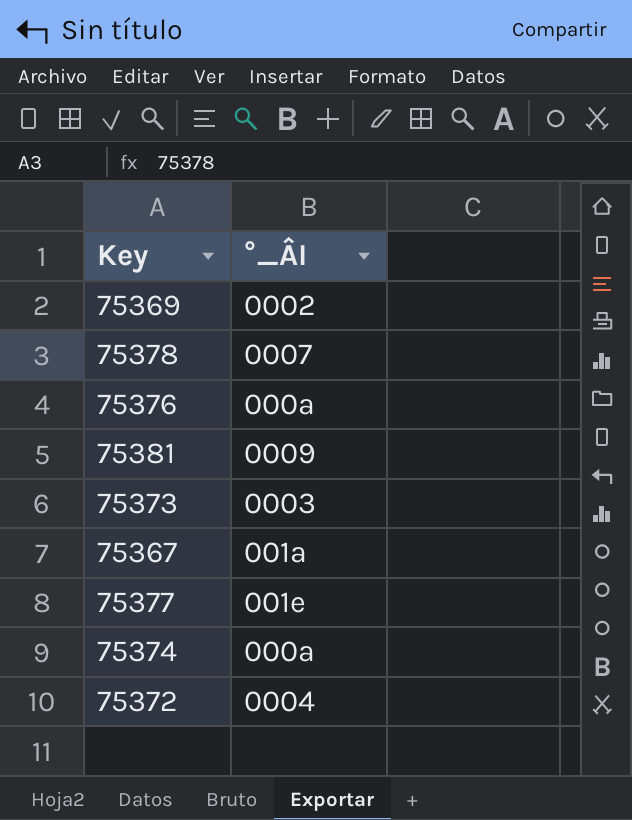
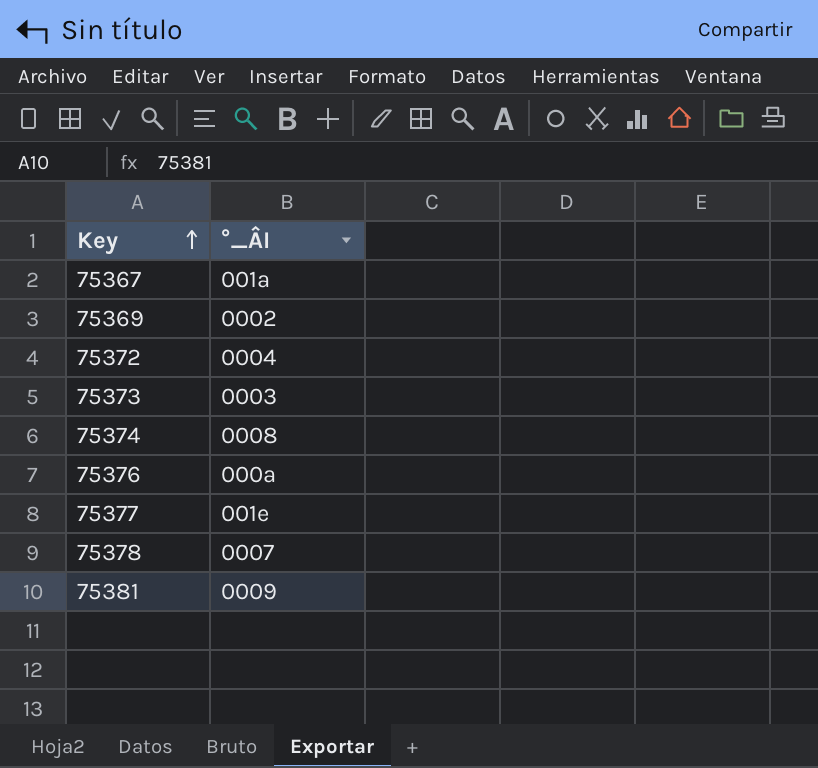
row order: none -> Key ascending
75374 | °_ÂI: 000a -> 0008

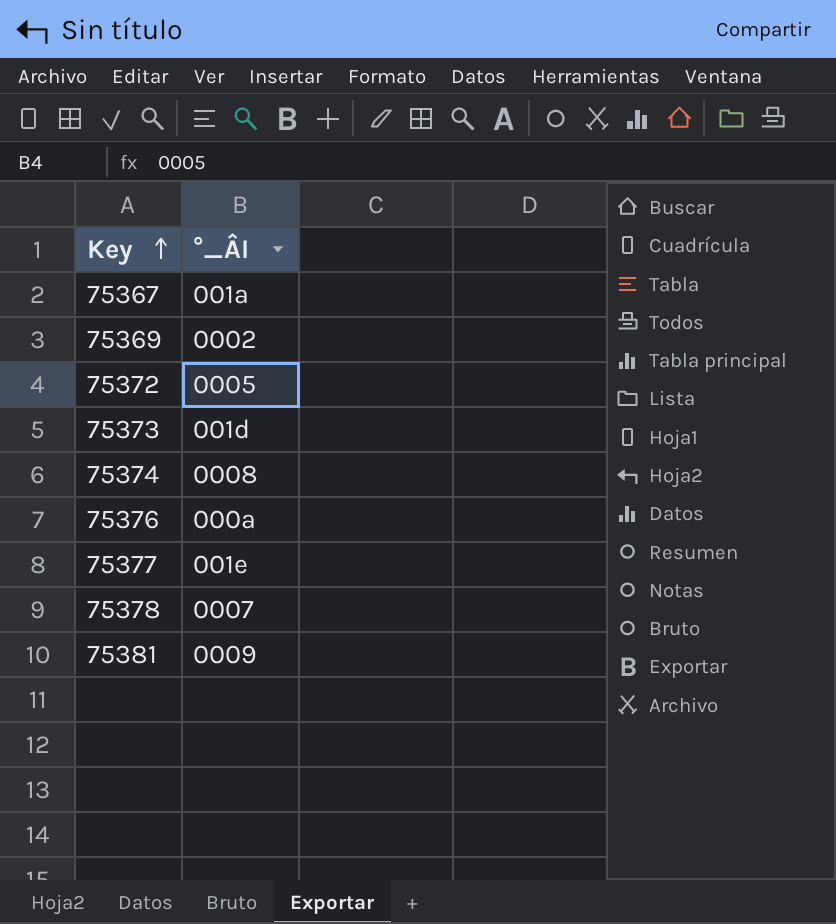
75372 | °_ÂI: 0004 -> 0005
75373 | °_ÂI: 0003 -> 001d

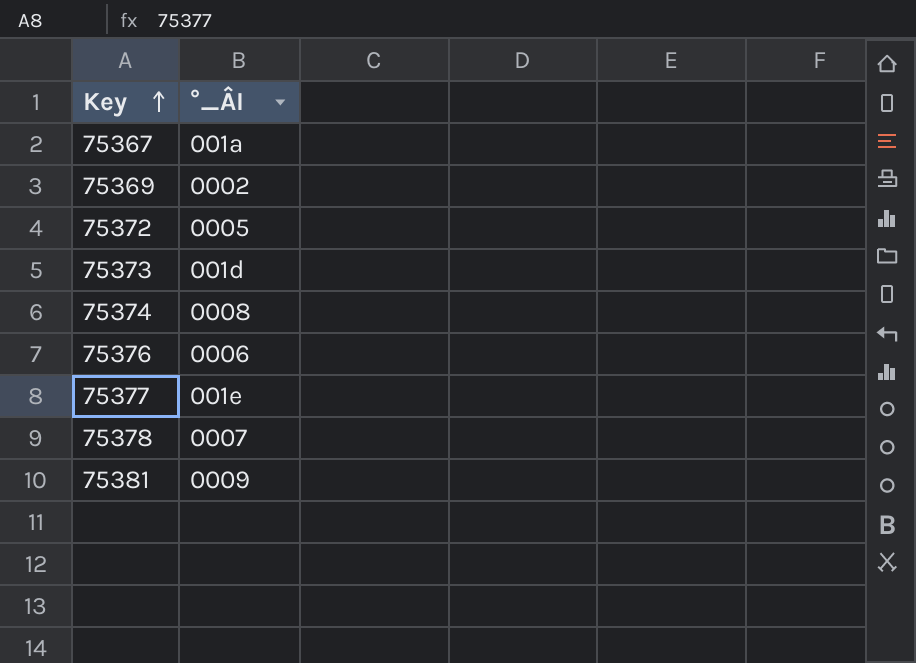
75376 | °_ÂI: 000a -> 0006

